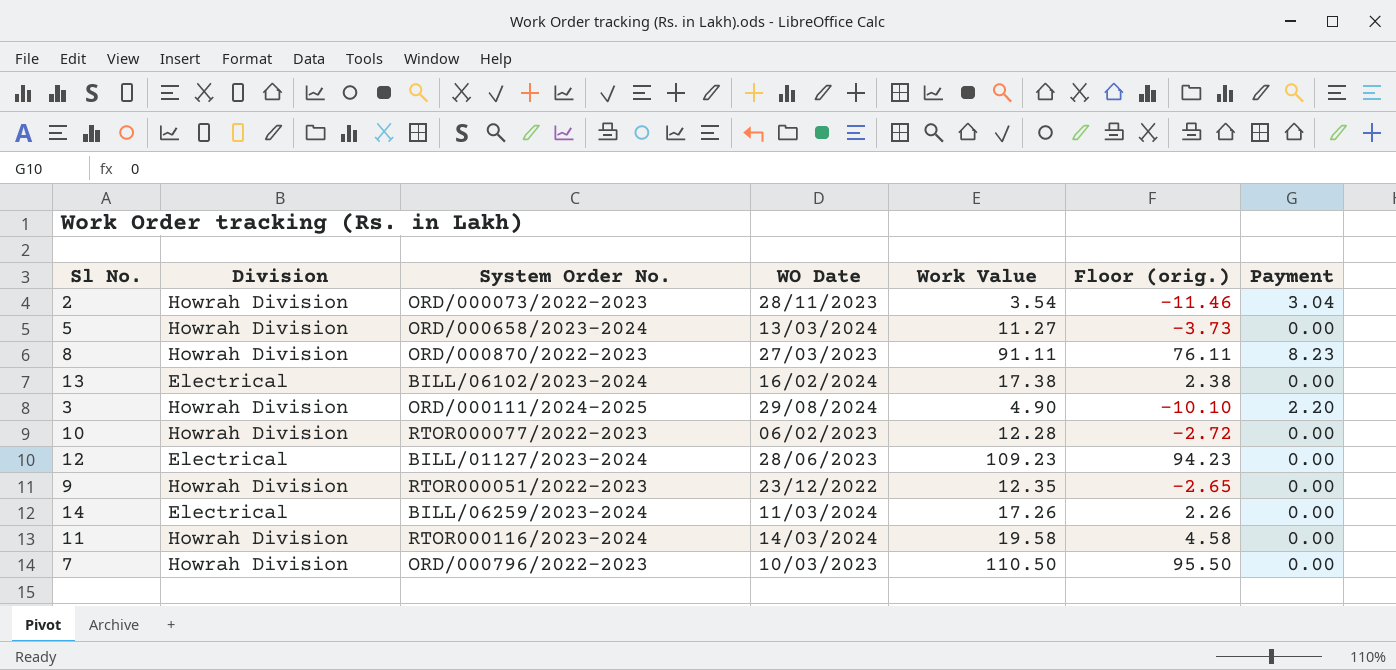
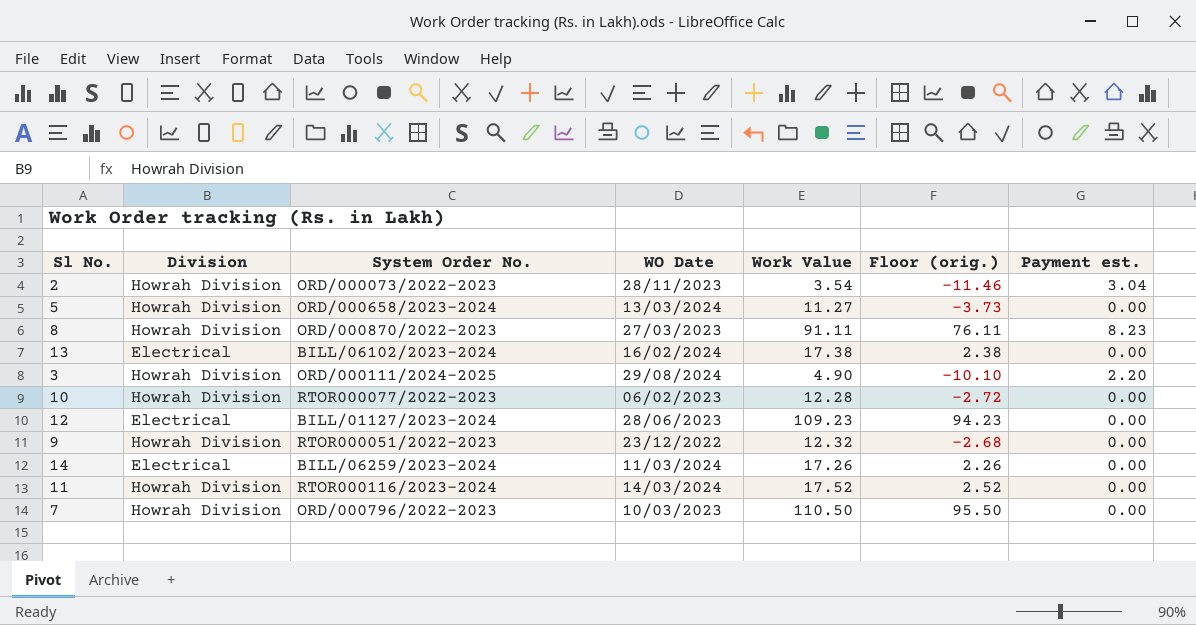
column name: Payment -> Payment est.
9 | Work Value: 12.35 -> 12.32
9 | Floor (orig.): -2.65 -> -2.68
11 | Work Value: 19.58 -> 17.52
11 | Floor (orig.): 4.58 -> 2.52

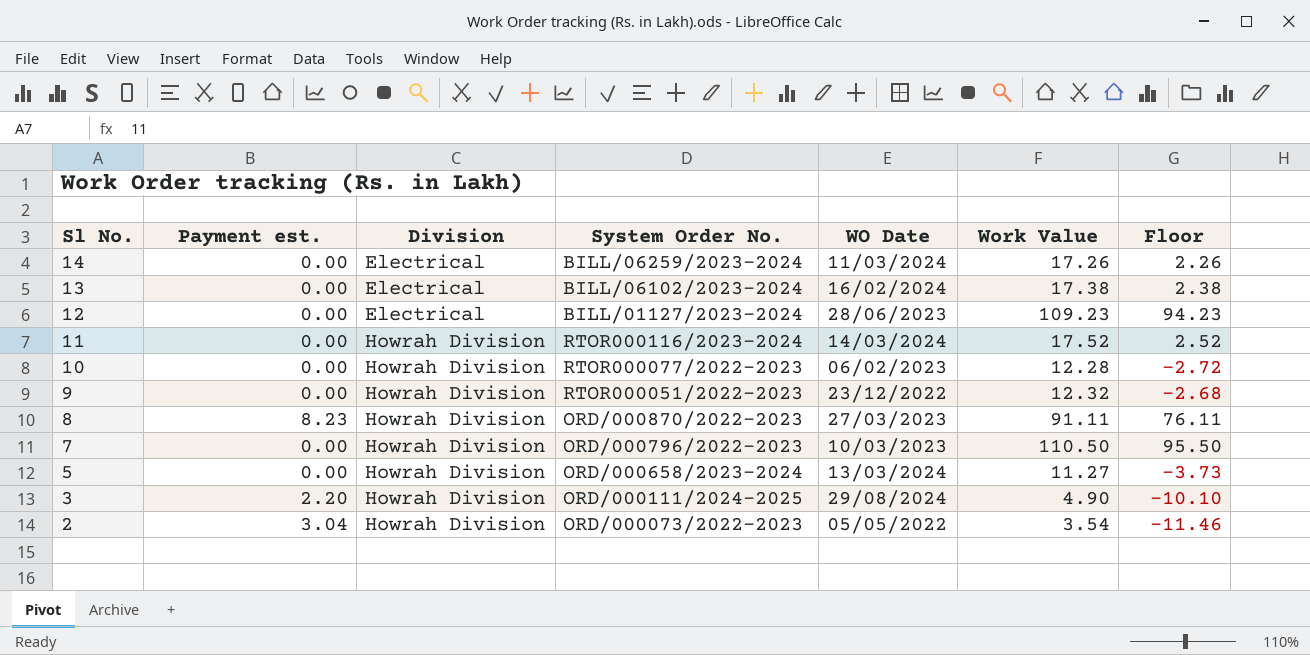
row order: none -> Sl No. descending
column Payment est. | position: 7 -> 2
column name: Floor (orig.) -> Floor
2 | WO Date: 28/11/2023 -> 05/05/2022

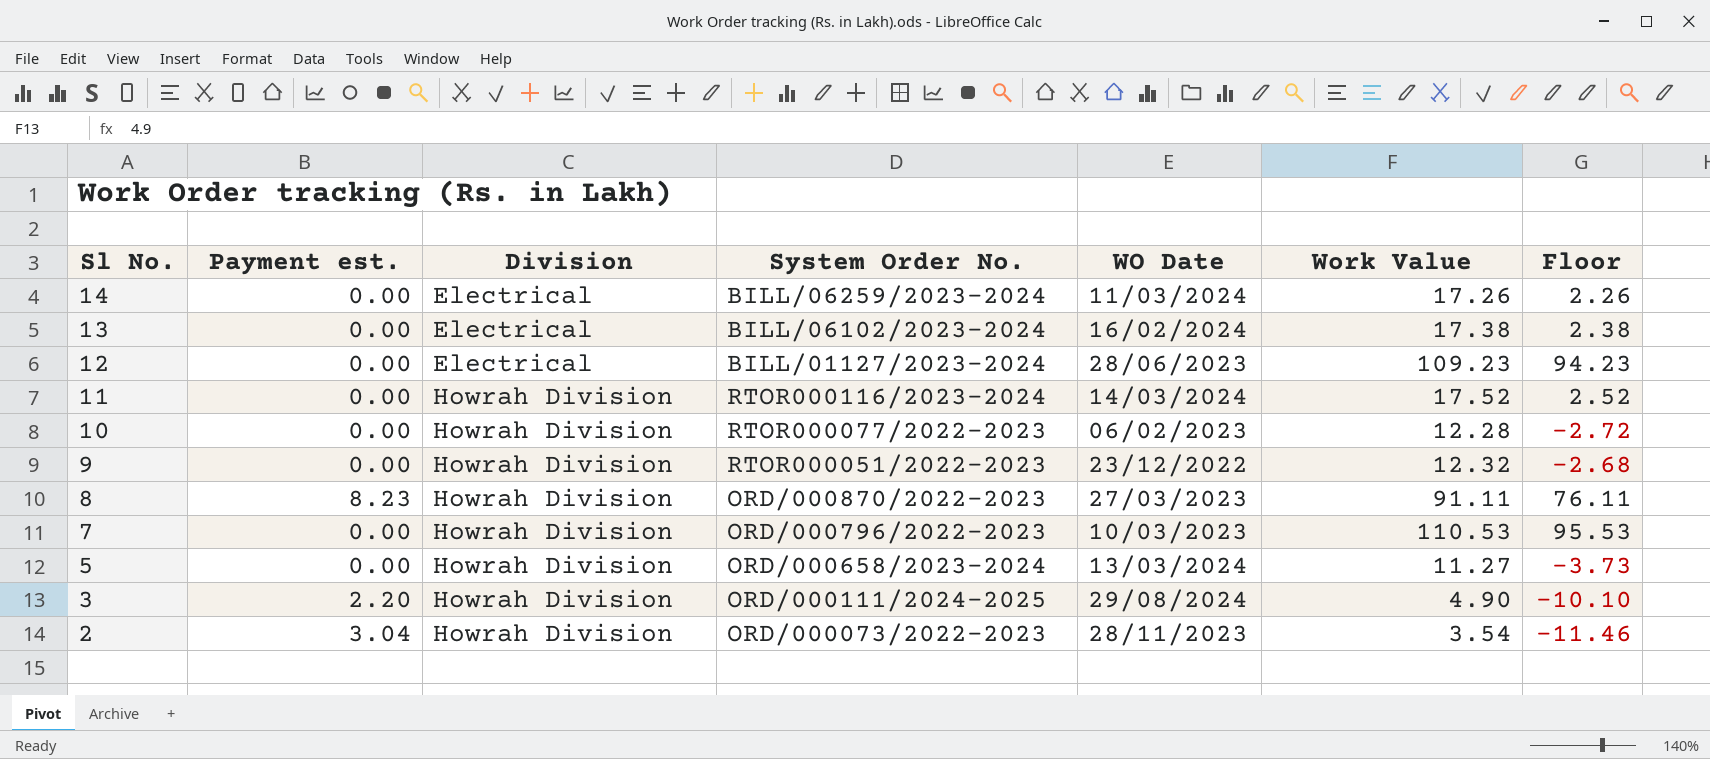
7 | Work Value: 110.50 -> 110.53
7 | Floor: 95.50 -> 95.53
2 | WO Date: 05/05/2022 -> 28/11/2023

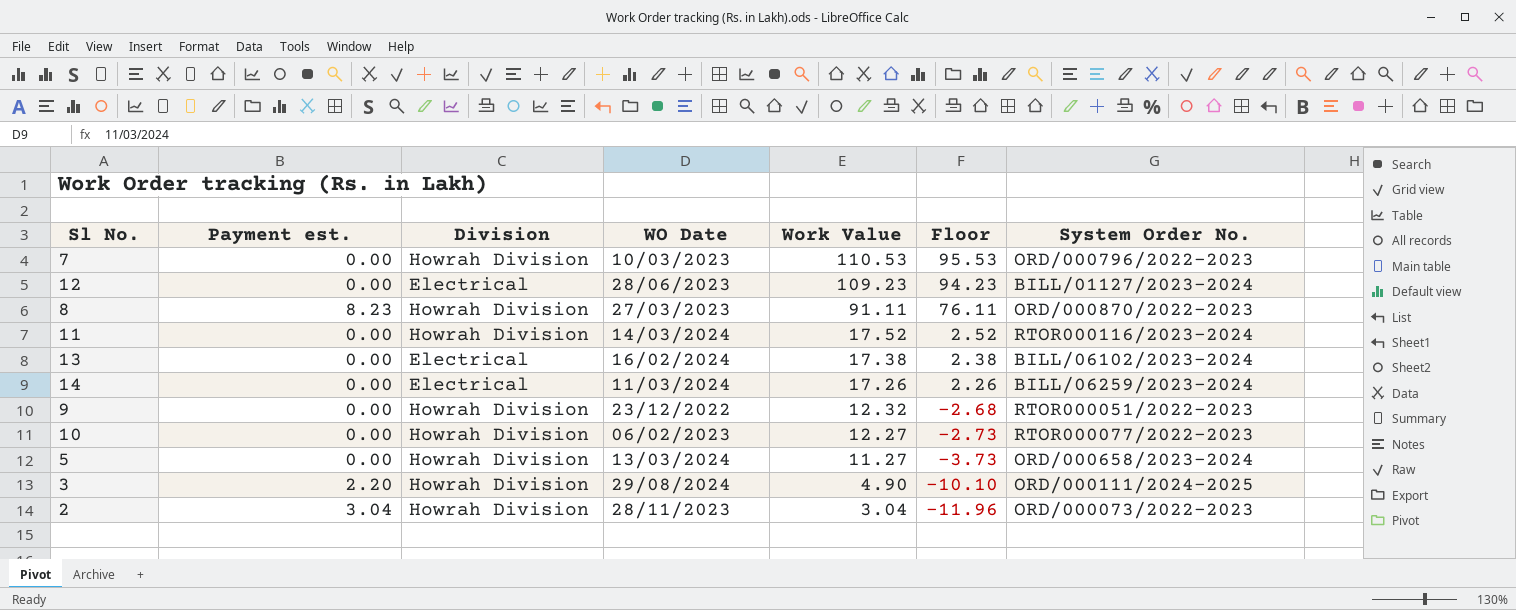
row order: Sl No. descending -> Work Value descending
column System Order No. | position: 4 -> 7
10 | Work Value: 12.28 -> 12.27
10 | Floor: -2.72 -> -2.73
2 | Work Value: 3.54 -> 3.04
2 | Floor: -11.46 -> -11.96

